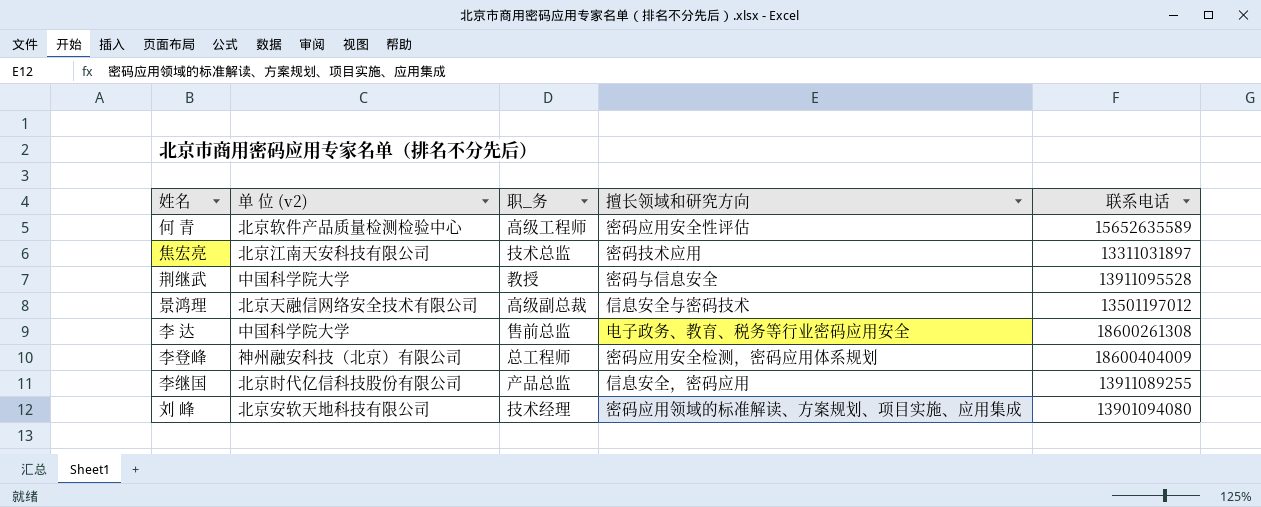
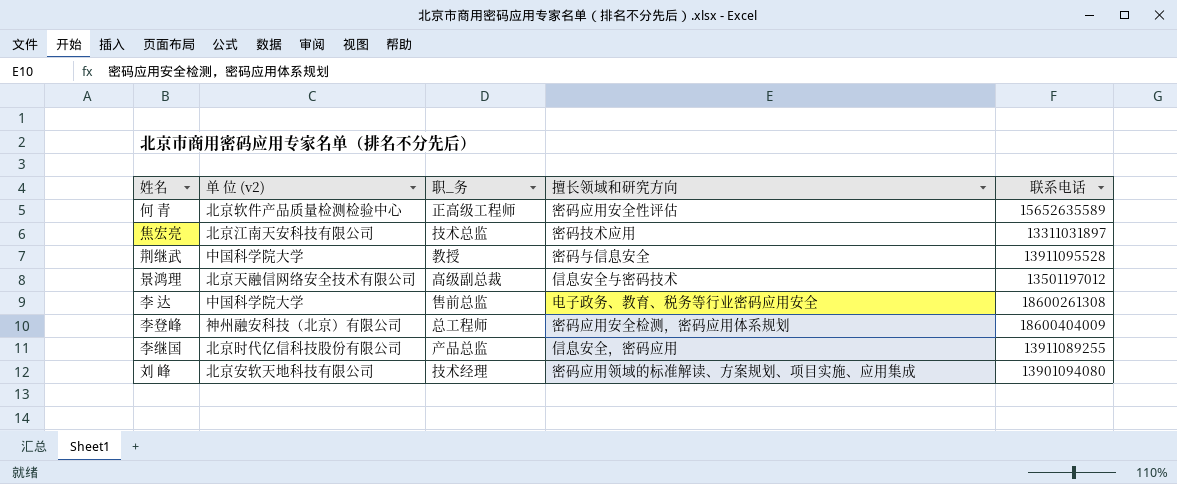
何 青 | 职_务: 高级工程师 -> 正高级工程师

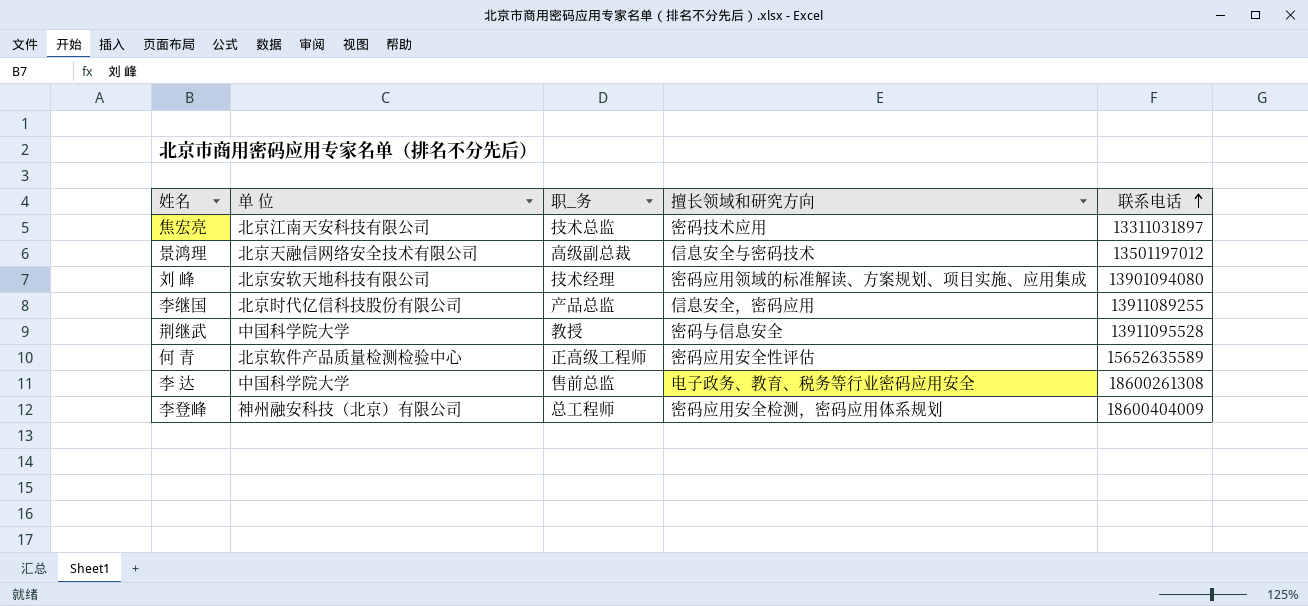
row order: none -> 联系电话 ascending
column name: 单 位 (v2) -> 单 位

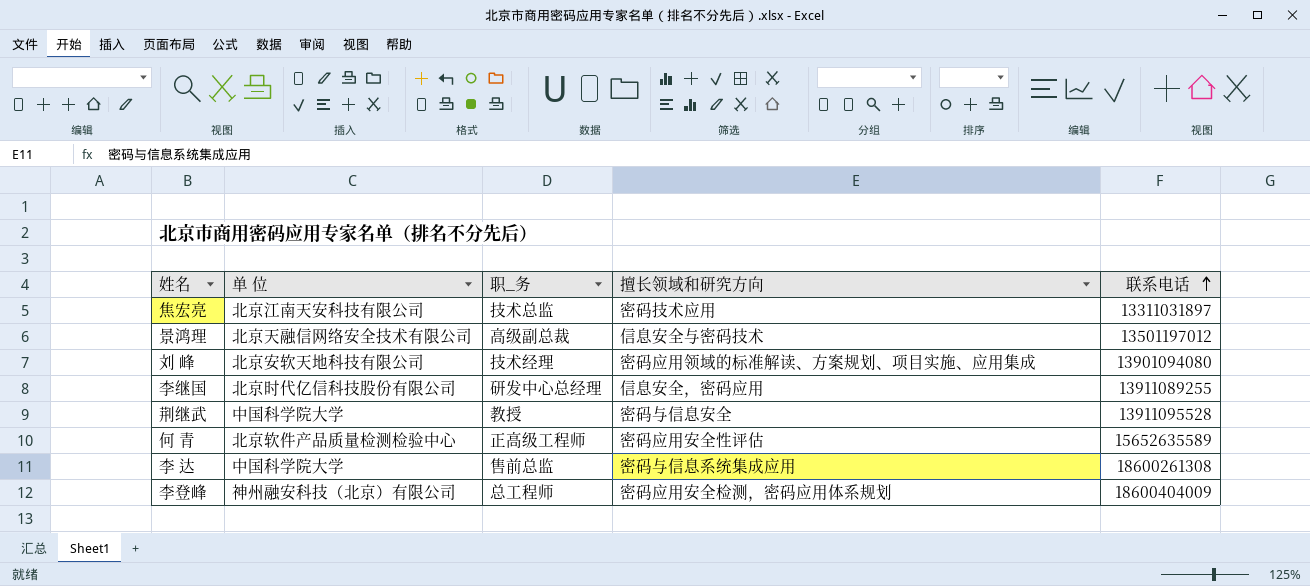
李继国 | 职_务: 产品总监 -> 研发中心总经理
李 达 | 擅长领域和研究方向: 电子政务、教育、税务等行业密码应用安全 -> 密码与信息系统集成应用

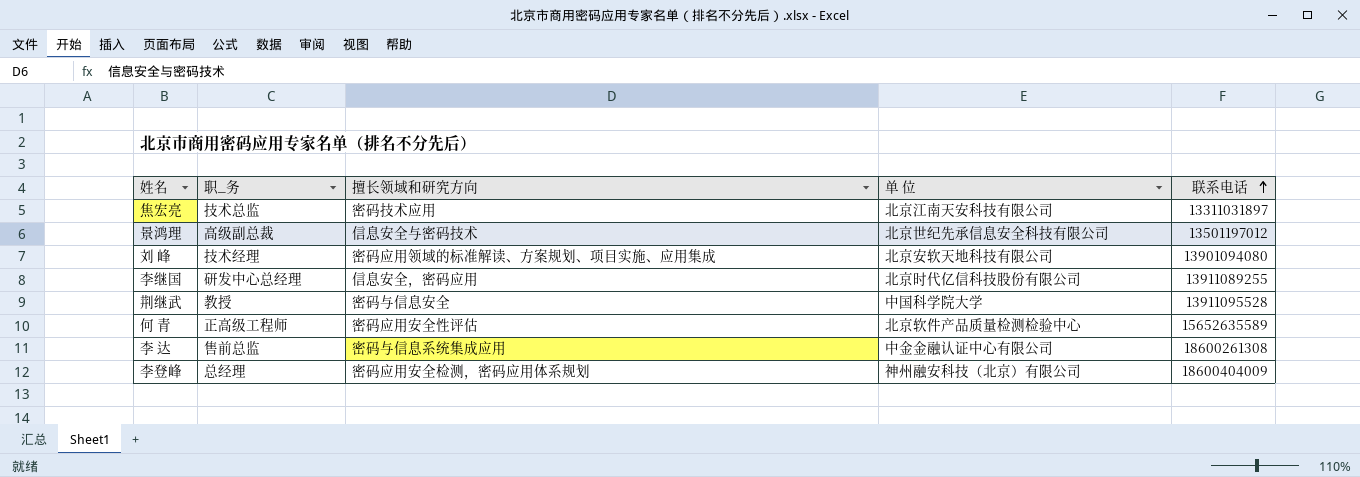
column 单 位 | position: 2 -> 4
景鸿理 | 单 位: 北京天融信网络安全技术有限公司 -> 北京世纪先承信息安全科技有限公司
李 达 | 单 位: 中国科学院大学 -> 中金金融认证中心有限公司
李登峰 | 职_务: 总工程师 -> 总经理

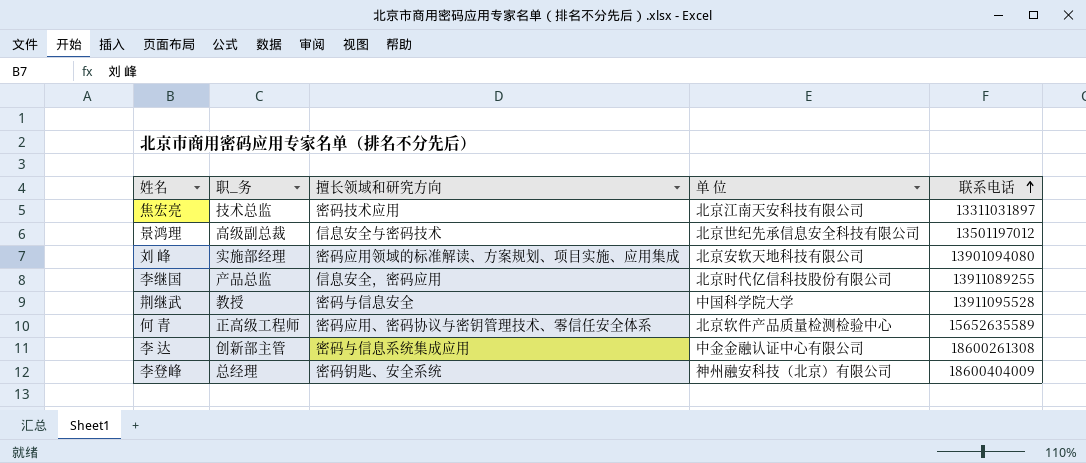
刘 峰 | 职_务: 技术经理 -> 实施部经理
李继国 | 职_务: 研发中心总经理 -> 产品总监
何 青 | 擅长领域和研究方向: 密码应用安全性评估 -> 密码应用、密码协议与密钥管理技术、零信任安全体系
李 达 | 职_务: 售前总监 -> 创新部主管
李登峰 | 擅长领域和研究方向: 密码应用安全检测，密码应用体系规划 -> 密码钥匙、安全系统

